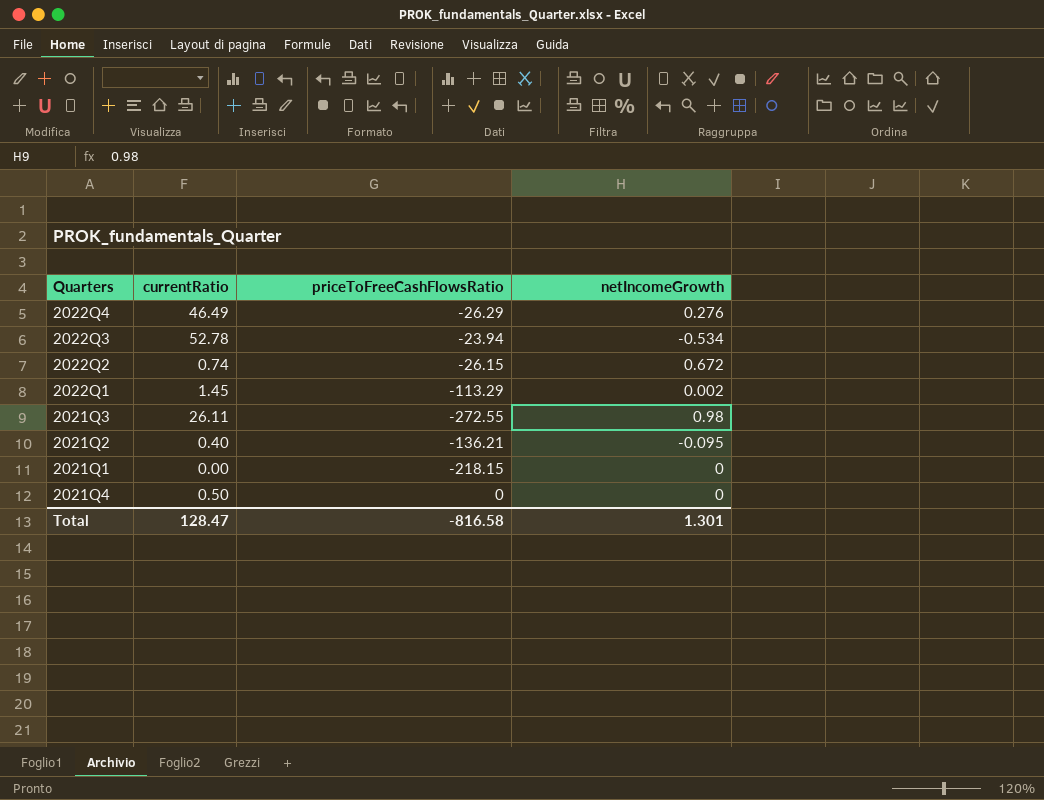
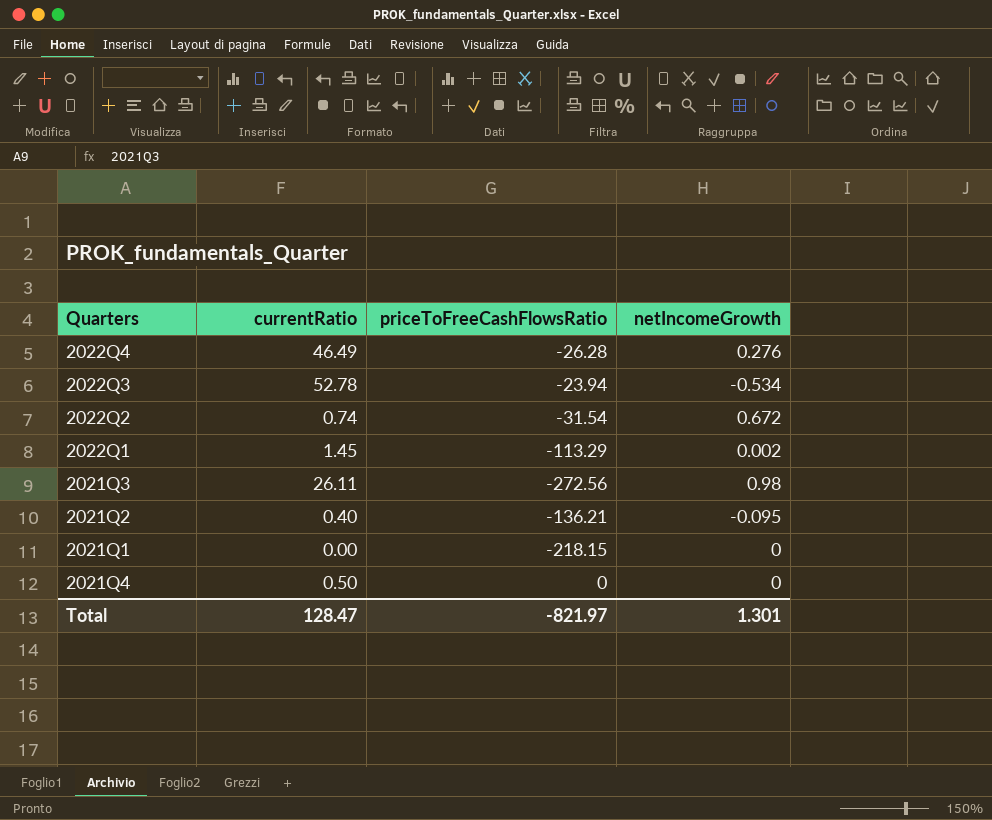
2022Q4 | priceToFreeCashFlowsRatio: -26.29 -> -26.28
2022Q2 | priceToFreeCashFlowsRatio: -26.15 -> -31.54
2021Q3 | priceToFreeCashFlowsRatio: -272.55 -> -272.56
Total | priceToFreeCashFlowsRatio: -816.58 -> -821.97

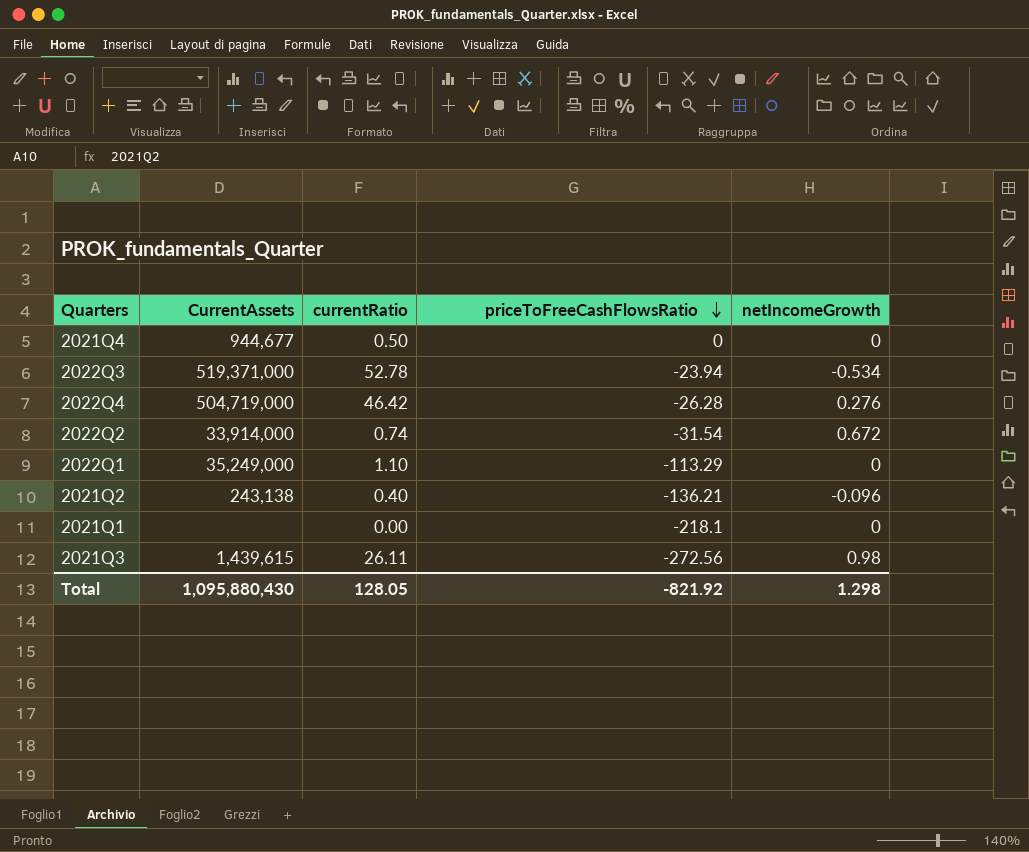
row order: none -> priceToFreeCashFlowsRatio descending
column CurrentAssets | position: none -> 2
2022Q4 | currentRatio: 46.49 -> 46.42
2022Q1 | currentRatio: 1.45 -> 1.10
2022Q1 | netIncomeGrowth: 0.002 -> 0
2021Q2 | netIncomeGrowth: -0.095 -> -0.096
2021Q1 | priceToFreeCashFlowsRatio: -218.15 -> -218.1
Total | currentRatio: 128.47 -> 128.05
Total | priceToFreeCashFlowsRatio: -821.97 -> -821.92
Total | netIncomeGrowth: 1.301 -> 1.298

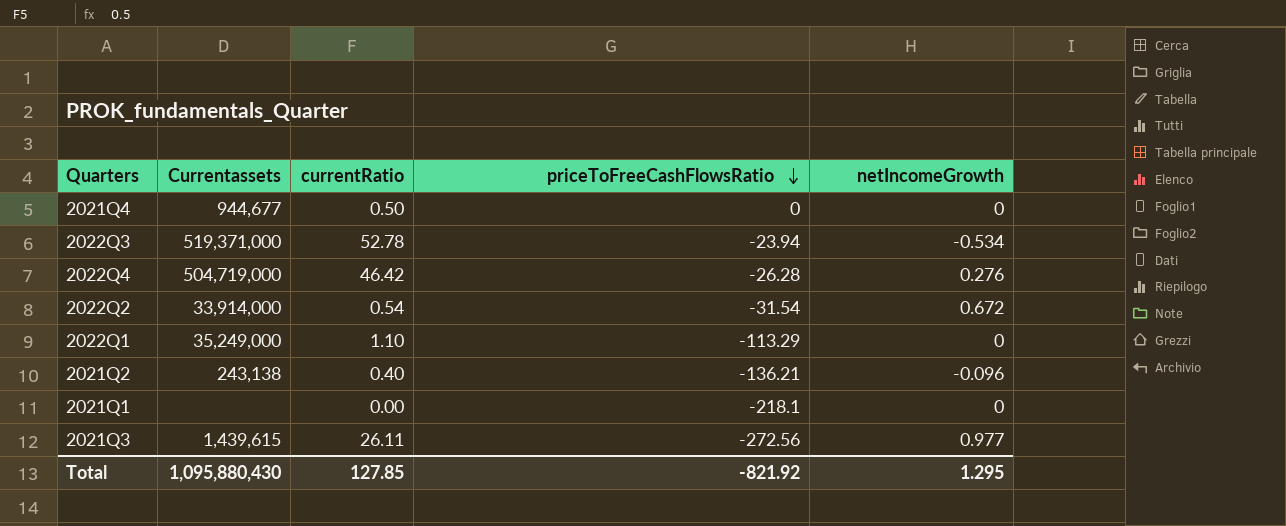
column name: CurrentAssets -> Currentassets
2022Q2 | currentRatio: 0.74 -> 0.54
2021Q3 | netIncomeGrowth: 0.98 -> 0.977
Total | currentRatio: 128.05 -> 127.85
Total | netIncomeGrowth: 1.298 -> 1.295

